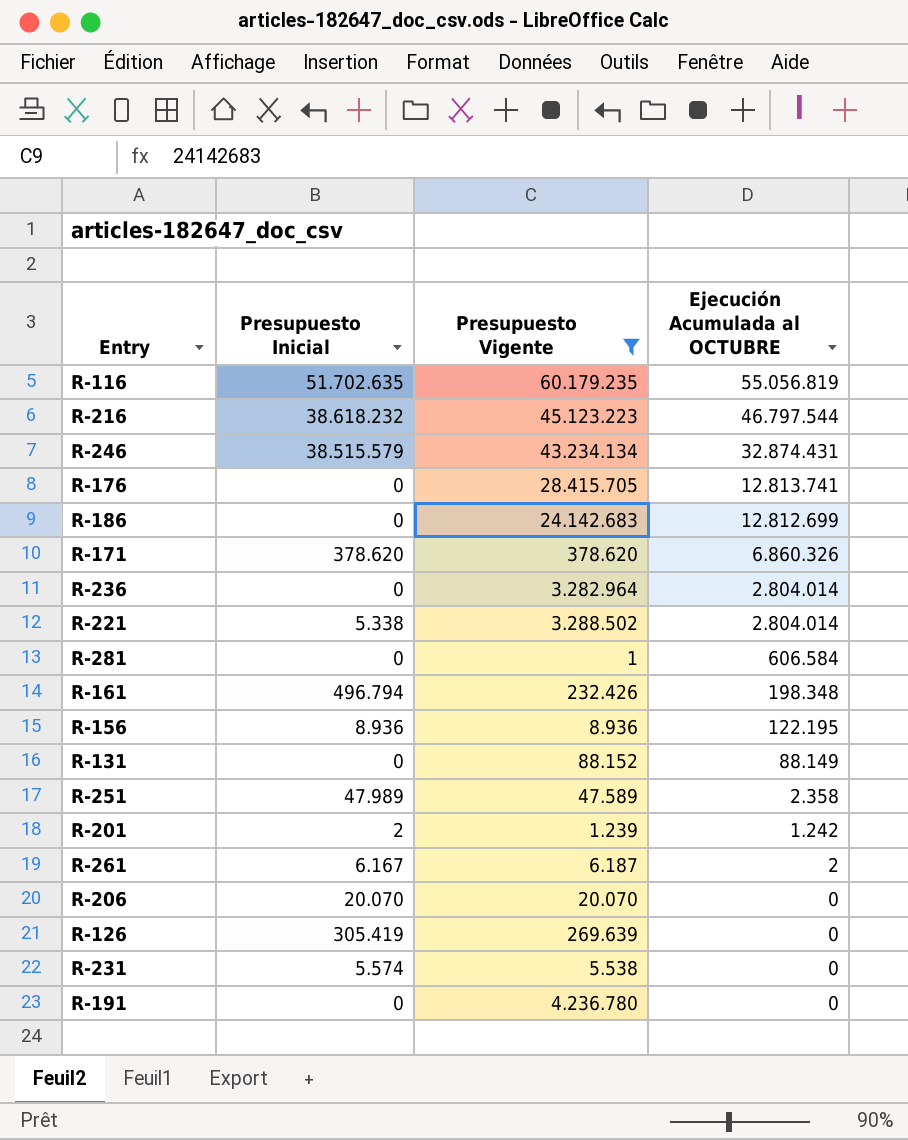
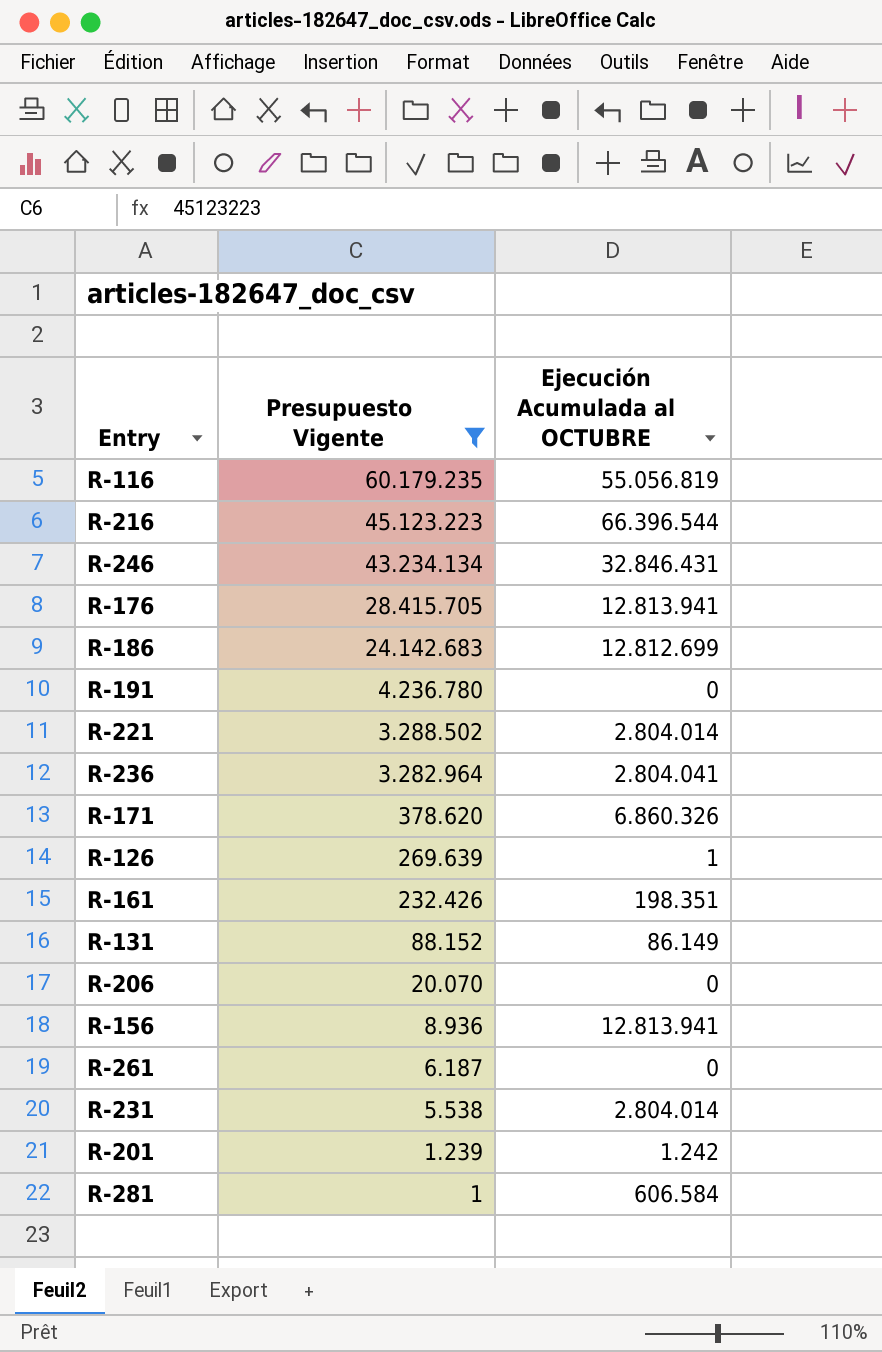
row order: Ejecución Acumulada al OCTUBRE descending -> Presupuesto Vigente descending
column Presupuesto Inicial | position: 2 -> none
row R-251: 47.989 | 47.589 | 2.358 -> none
R-216 | Ejecución Acumulada al OCTUBRE: 46.797.544 -> 66.396.544
R-246 | Ejecución Acumulada al OCTUBRE: 32.874.431 -> 32.846.431
R-176 | Ejecución Acumulada al OCTUBRE: 12.813.741 -> 12.813.941
R-236 | Ejecución Acumulada al OCTUBRE: 2.804.014 -> 2.804.041
R-126 | Ejecución Acumulada al OCTUBRE: 0 -> 1
R-161 | Ejecución Acumulada al OCTUBRE: 198.348 -> 198.351
R-131 | Ejecución Acumulada al OCTUBRE: 88.149 -> 86.149
R-156 | Ejecución Acumulada al OCTUBRE: 122.195 -> 12.813.941
R-261 | Ejecución Acumulada al OCTUBRE: 2 -> 0
R-231 | Ejecución Acumulada al OCTUBRE: 0 -> 2.804.014

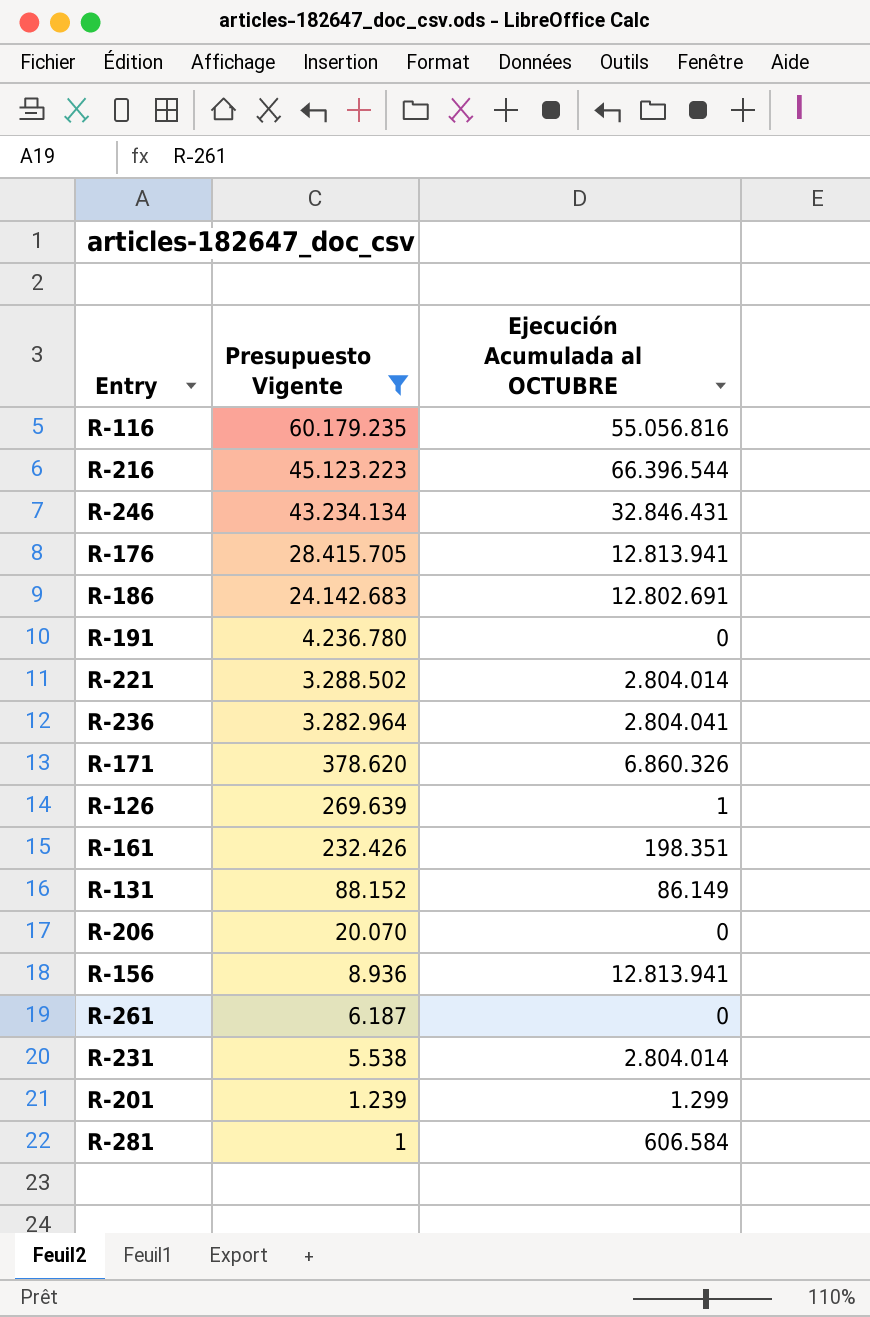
R-116 | Ejecución Acumulada al OCTUBRE: 55.056.819 -> 55.056.816
R-186 | Ejecución Acumulada al OCTUBRE: 12.812.699 -> 12.802.691
R-201 | Ejecución Acumulada al OCTUBRE: 1.242 -> 1.299

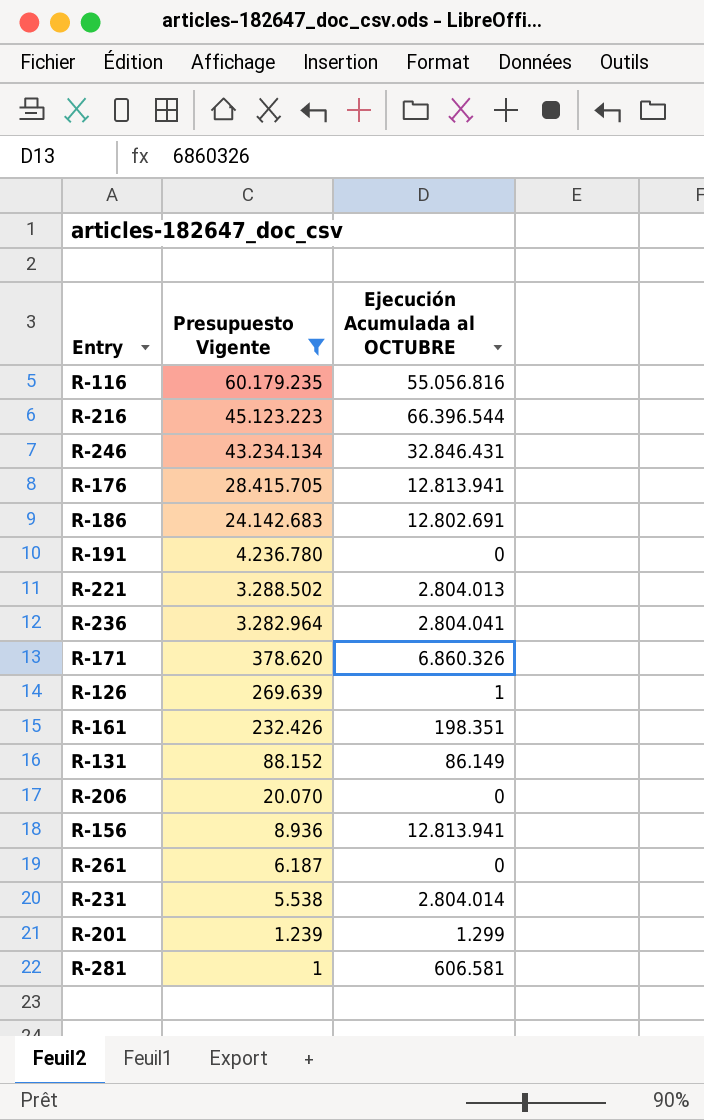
R-221 | Ejecución Acumulada al OCTUBRE: 2.804.014 -> 2.804.013
R-281 | Ejecución Acumulada al OCTUBRE: 606.584 -> 606.581

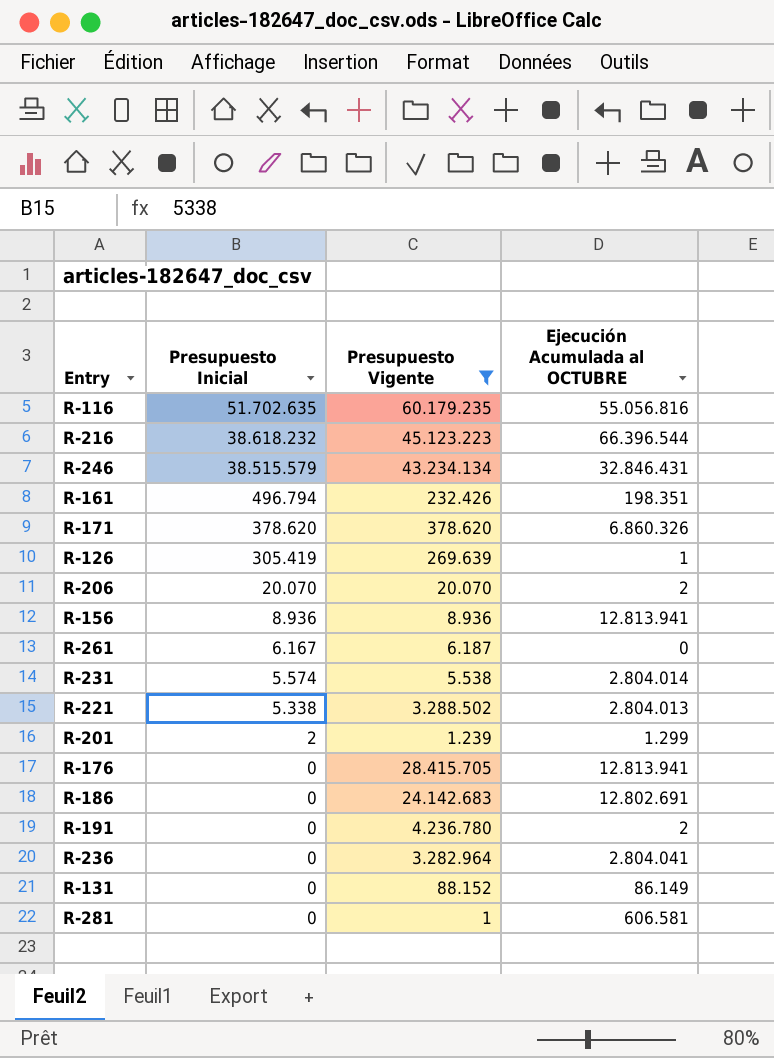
row order: Presupuesto Vigente descending -> Presupuesto Inicial descending
column Presupuesto Inicial | position: none -> 2
R-206 | Ejecución Acumulada al OCTUBRE: 0 -> 2
R-191 | Ejecución Acumulada al OCTUBRE: 0 -> 2

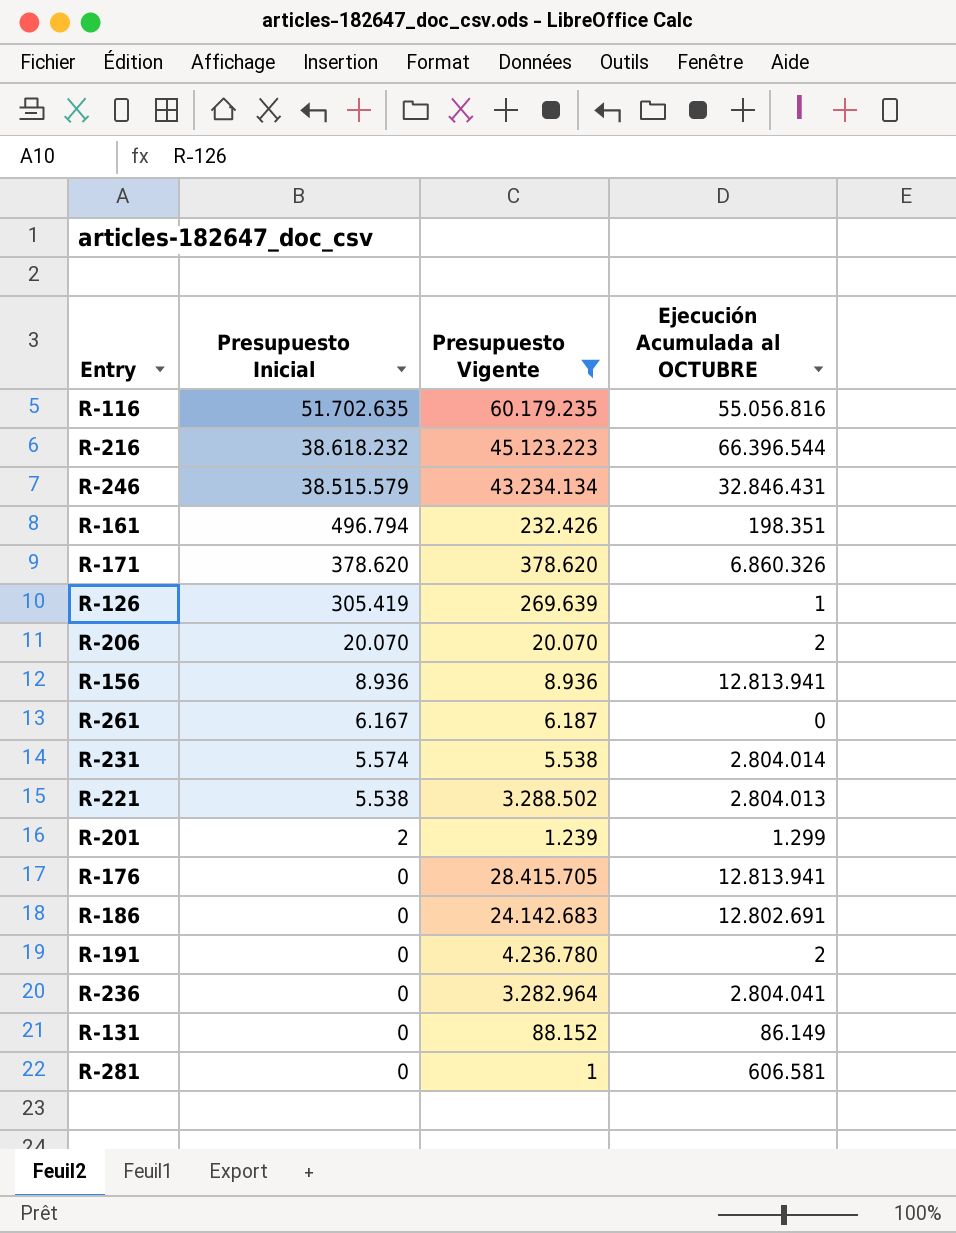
R-221 | Presupuesto Inicial: 5.338 -> 5.538

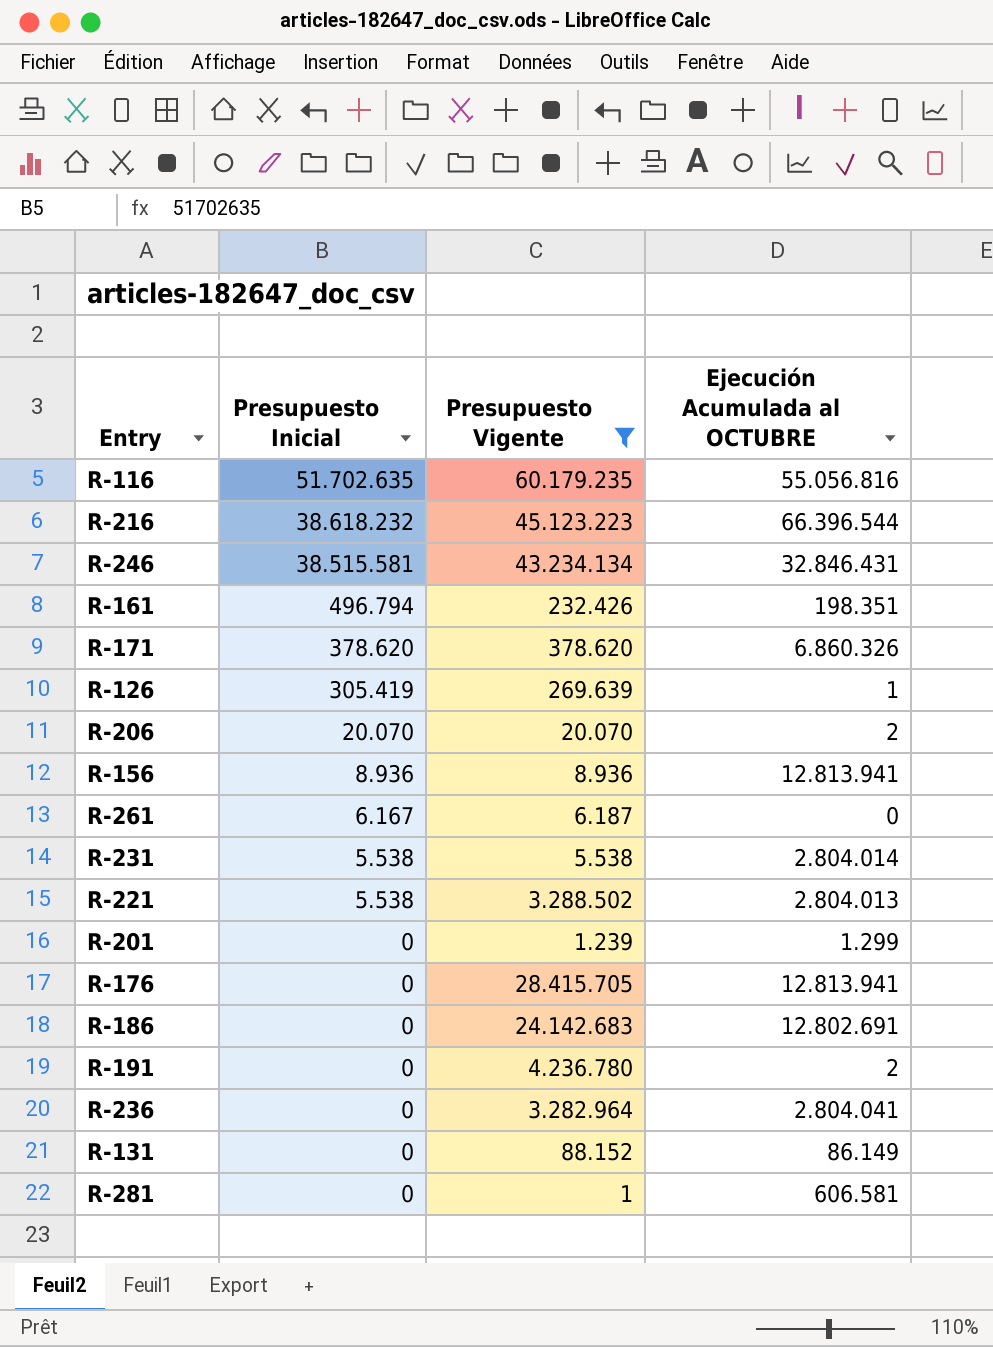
R-246 | Presupuesto Inicial: 38.515.579 -> 38.515.581
R-231 | Presupuesto Inicial: 5.574 -> 5.538
R-201 | Presupuesto Inicial: 2 -> 0

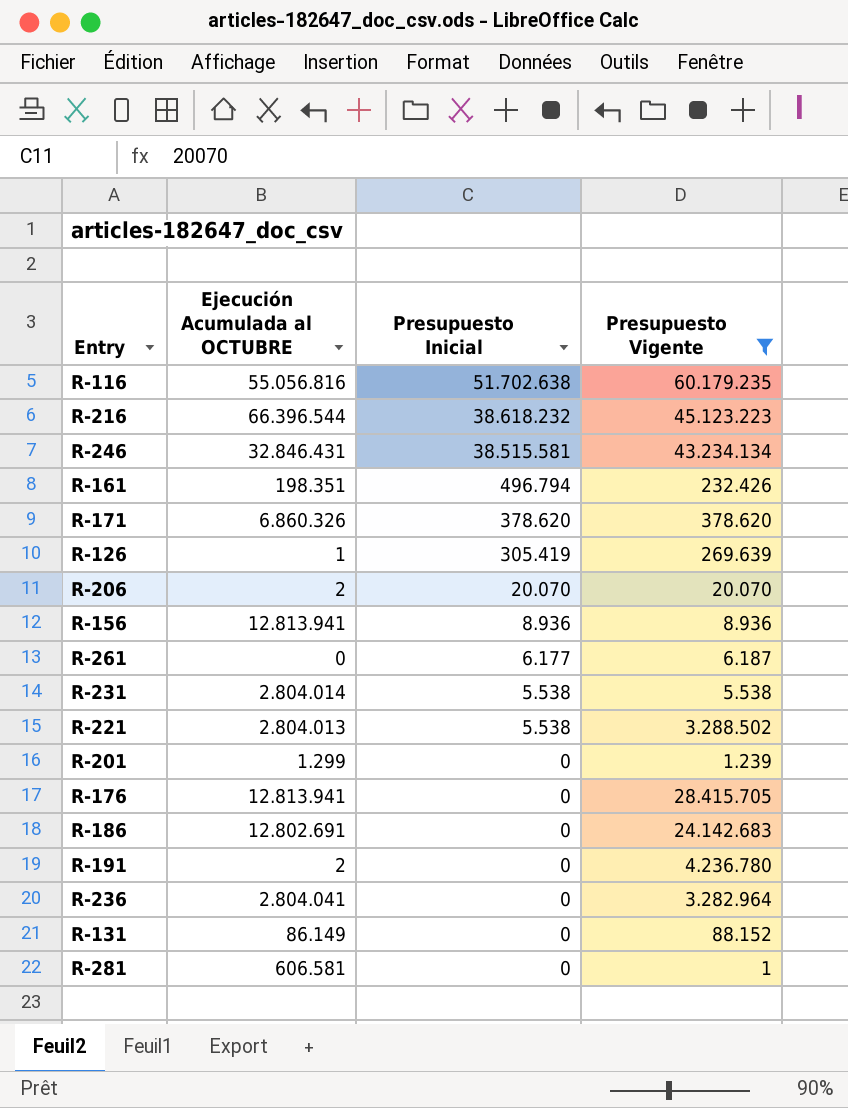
column Ejecución Acumulada al OCTUBRE | position: 4 -> 2
R-116 | Presupuesto Inicial: 51.702.635 -> 51.702.638
R-261 | Presupuesto Inicial: 6.167 -> 6.177

